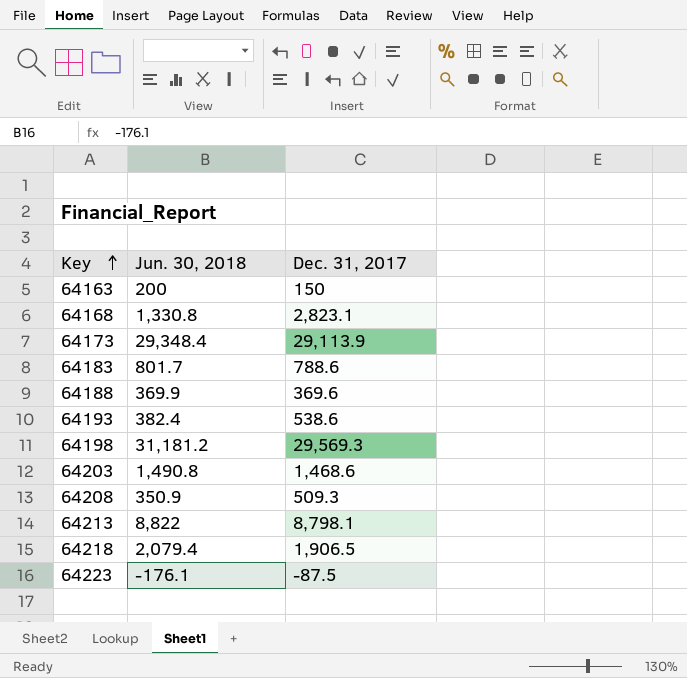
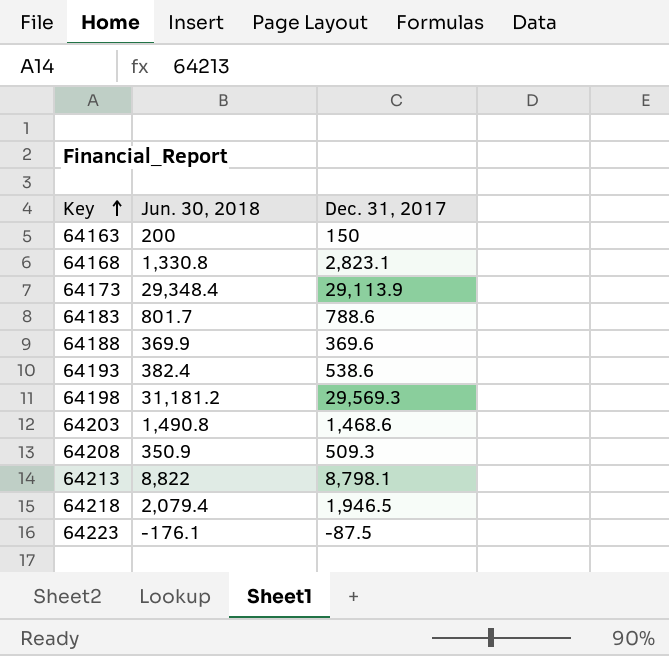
64218 | Dec. 31, 2017: 1,906.5 -> 1,946.5

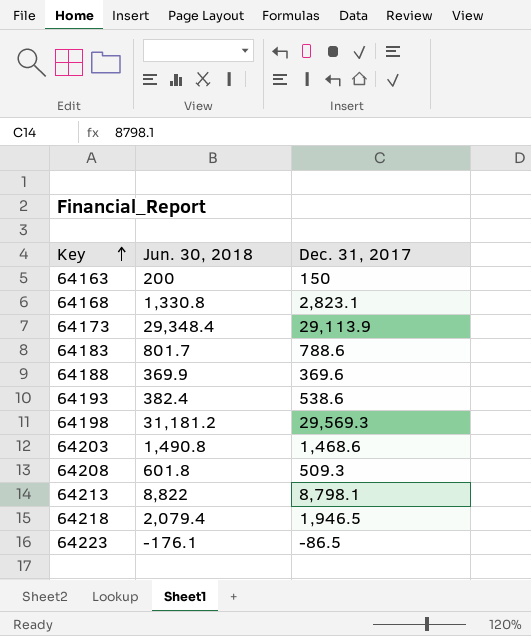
64208 | Jun. 30, 2018: 350.9 -> 601.8
64223 | Dec. 31, 2017: -87.5 -> -86.5

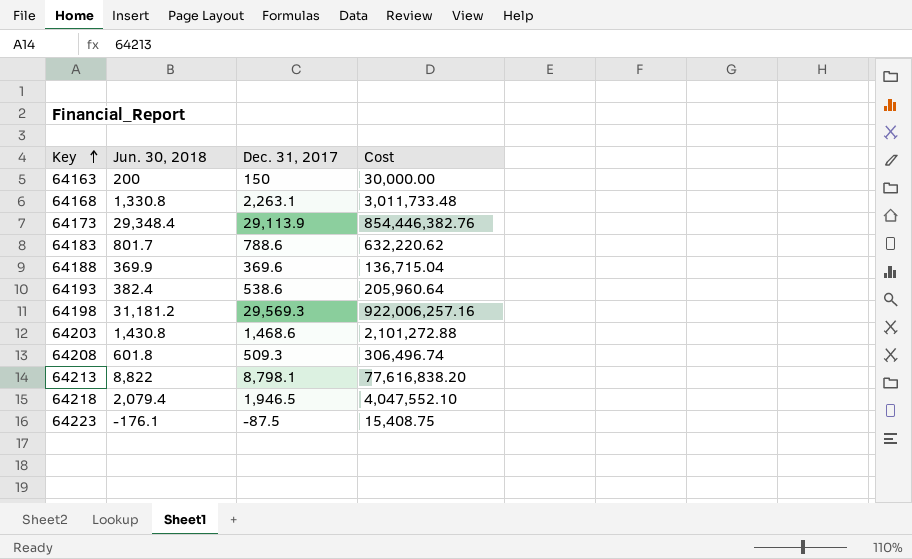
column Cost | formula: none -> [Jun. 30, 2018] * [Dec. 31, 2017]
64168 | Dec. 31, 2017: 2,823.1 -> 2,263.1
64203 | Jun. 30, 2018: 1,490.8 -> 1,430.8
64223 | Dec. 31, 2017: -86.5 -> -87.5

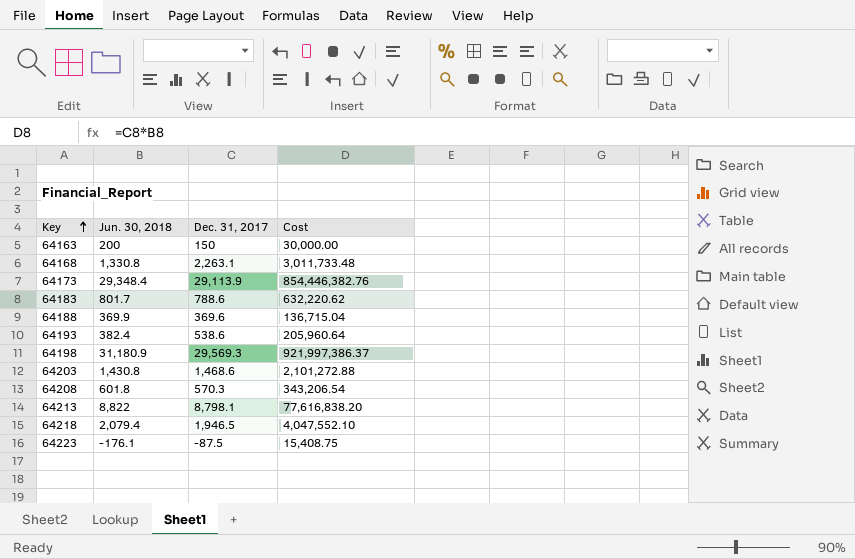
64198 | Jun. 30, 2018: 31,181.2 -> 31,180.9
64198 | Cost: 922,006,257.16 -> 921,997,386.37
64208 | Dec. 31, 2017: 509.3 -> 570.3
64208 | Cost: 306,496.74 -> 343,206.54

